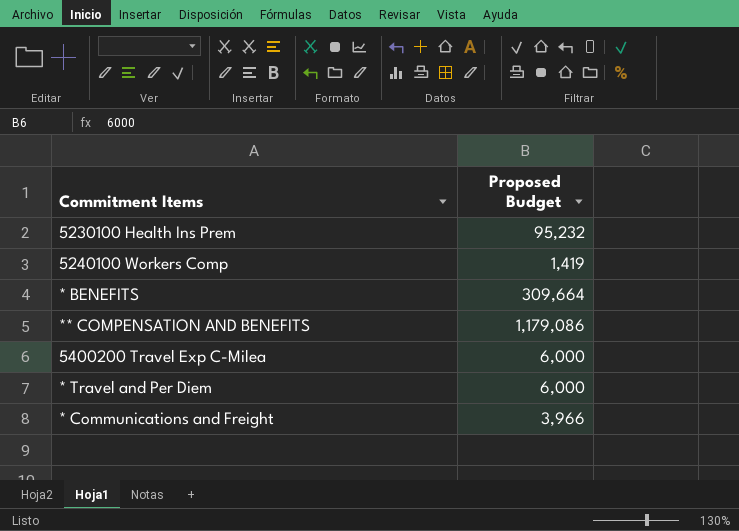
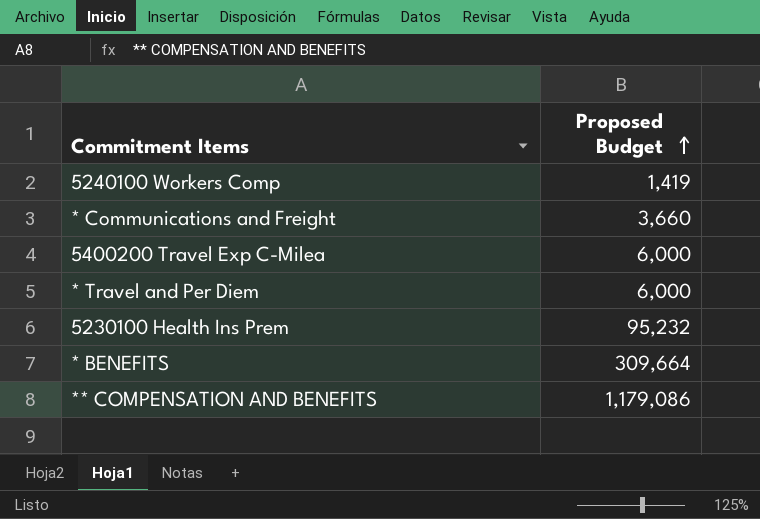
row order: none -> Proposed Budget ascending
* Communications and Freight | Proposed Budget: 3,966 -> 3,660

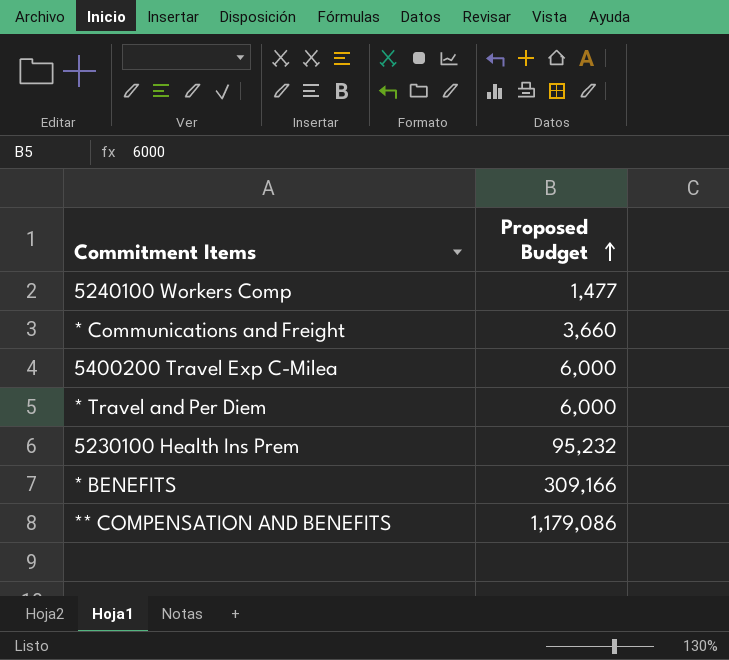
5240100 Workers Comp | Proposed Budget: 1,419 -> 1,477
* BENEFITS | Proposed Budget: 309,664 -> 309,166

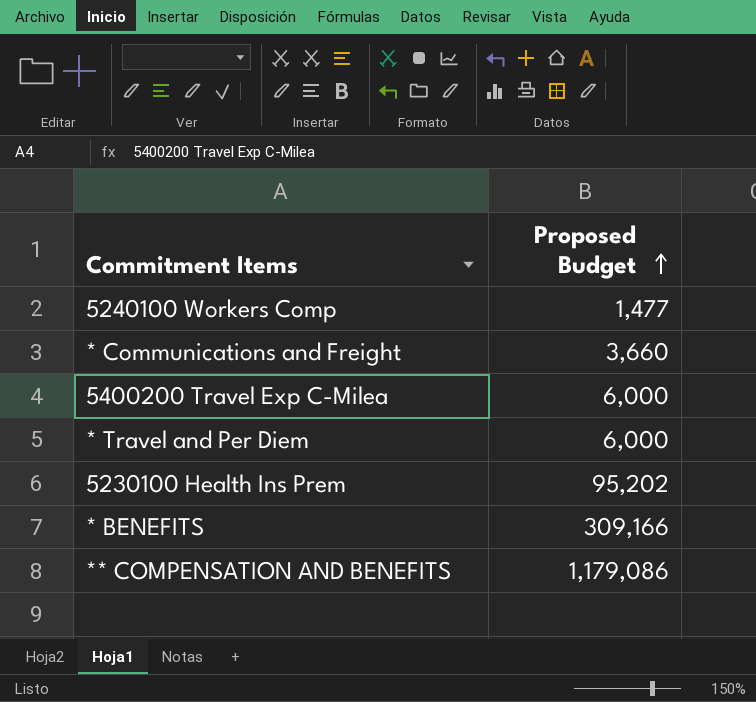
5230100 Health Ins Prem | Proposed Budget: 95,232 -> 95,202

